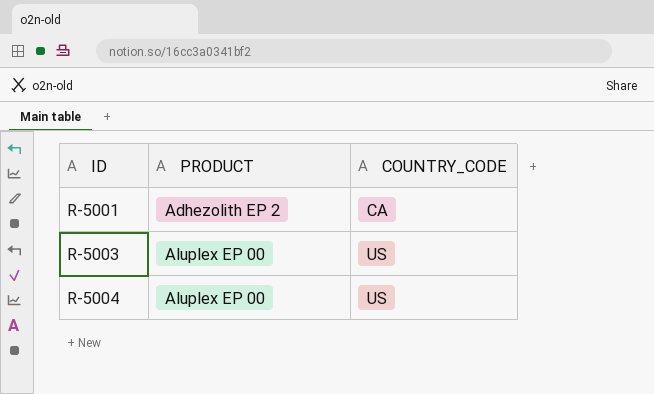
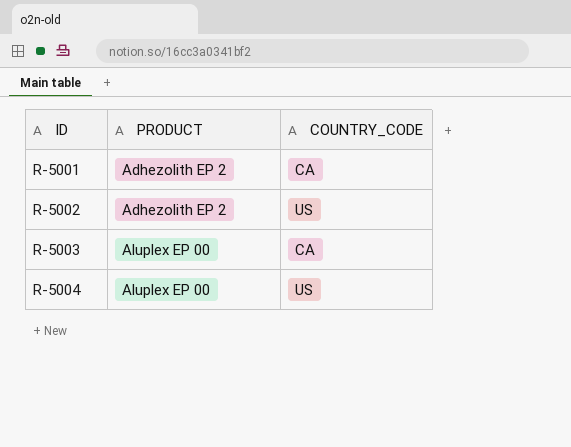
row R-5002: none -> Adhezolith EP 2 | US
R-5003 | COUNTRY_CODE: US -> CA

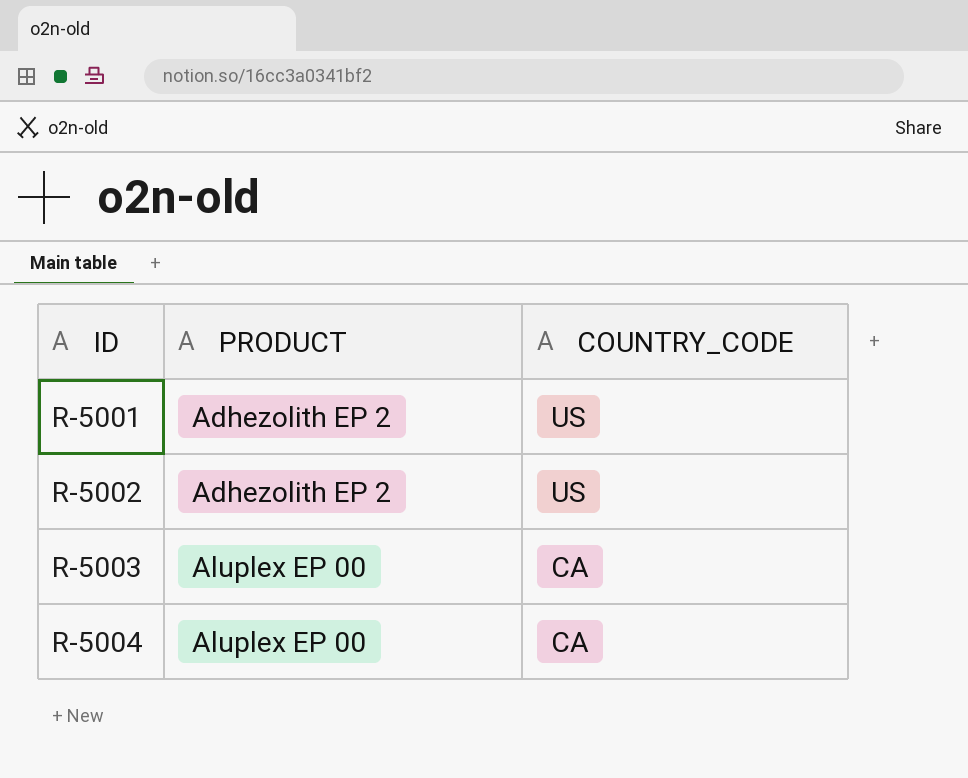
R-5001 | COUNTRY_CODE: CA -> US
R-5004 | COUNTRY_CODE: US -> CA

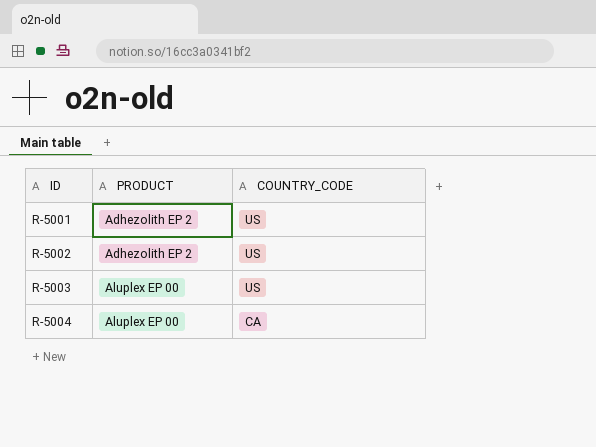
R-5003 | COUNTRY_CODE: CA -> US

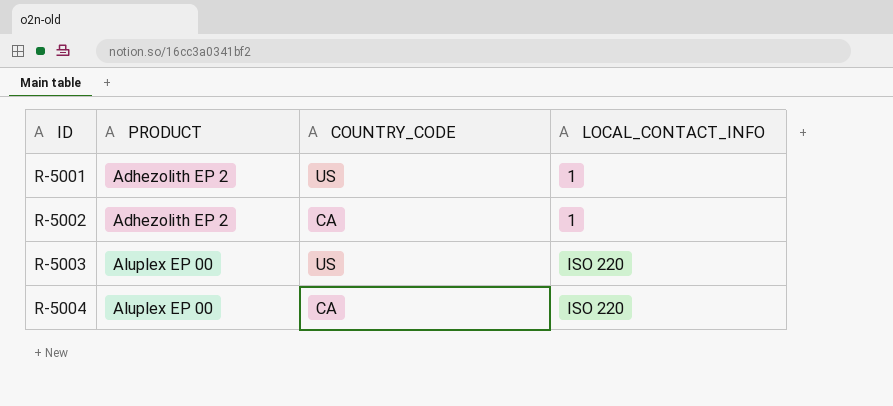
column LOCAL_CONTACT_INFO | position: none -> 4
R-5002 | COUNTRY_CODE: US -> CA

